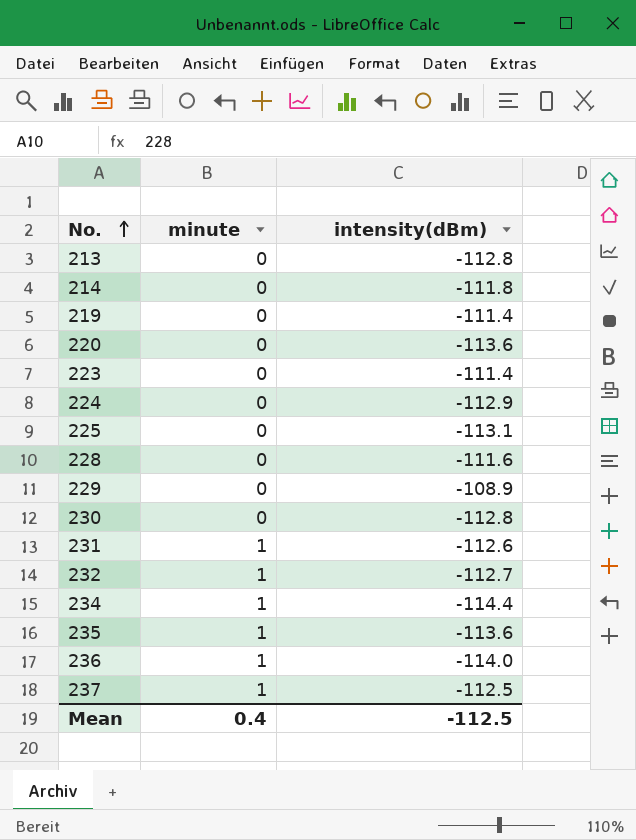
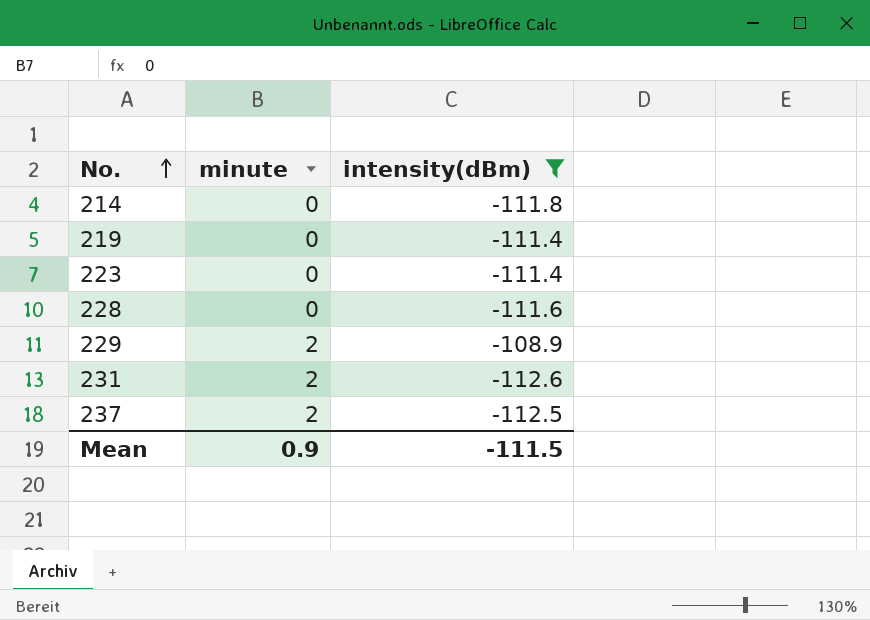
filter: none -> intensity(dBm) >= -112.6
229 | minute: 0 -> 2
231 | minute: 1 -> 2
237 | minute: 1 -> 2
Mean | minute: 0.4 -> 0.9
Mean | intensity(dBm): -112.5 -> -111.5

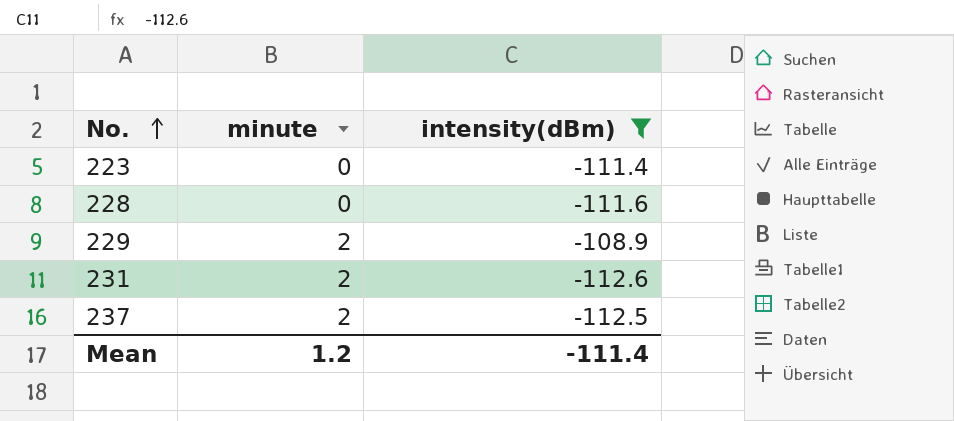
row 214: 0 | -111.8 -> none
row 219: 0 | -111.4 -> none
Mean | minute: 0.9 -> 1.2
Mean | intensity(dBm): -111.5 -> -111.4

